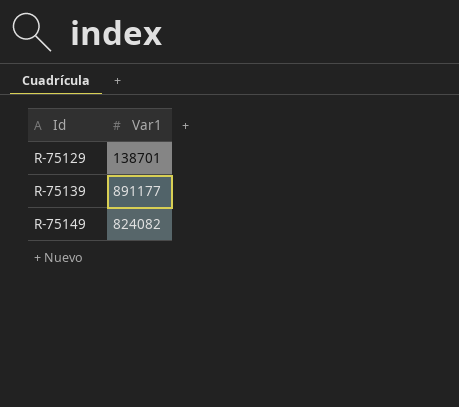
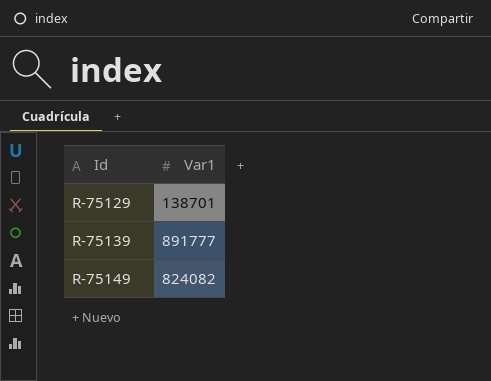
R-75139 | Var1: 891177 -> 891777

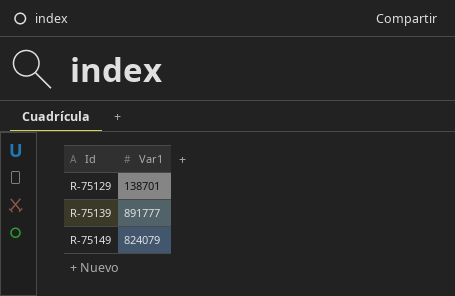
R-75149 | Var1: 824082 -> 824079

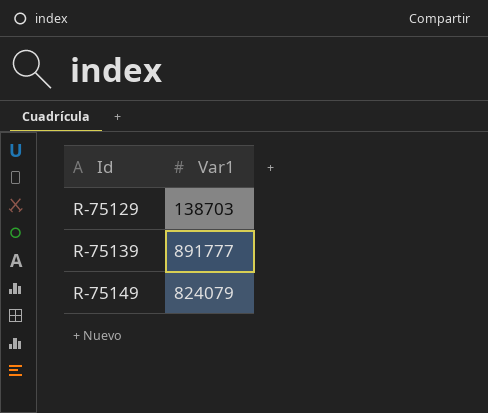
R-75129 | Var1: 138701 -> 138703

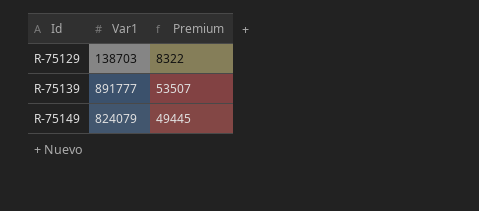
column Premium | formula: none -> [Var1] * 0.06

